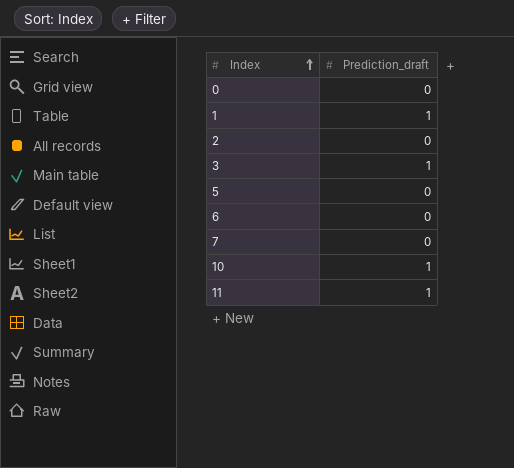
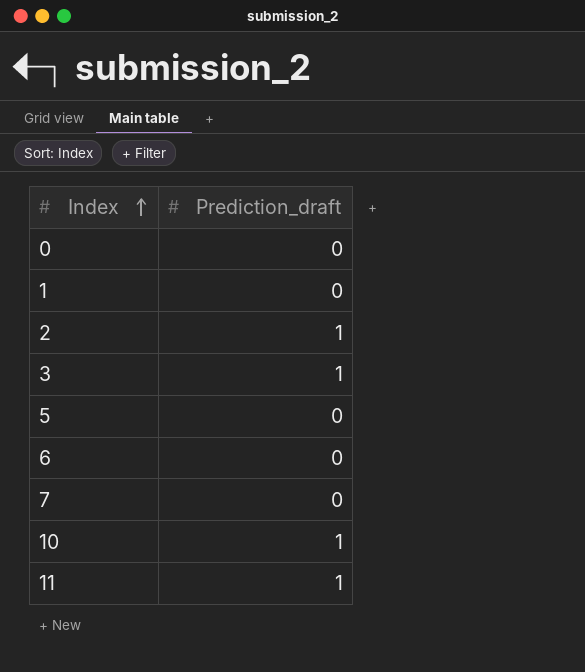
1 | Prediction_draft: 1 -> 0
2 | Prediction_draft: 0 -> 1

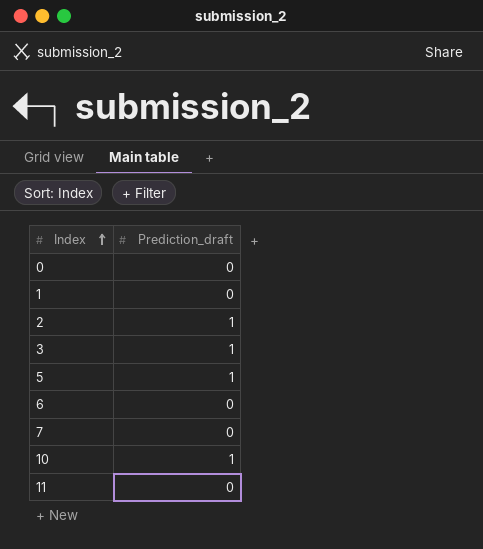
5 | Prediction_draft: 0 -> 1
11 | Prediction_draft: 1 -> 0

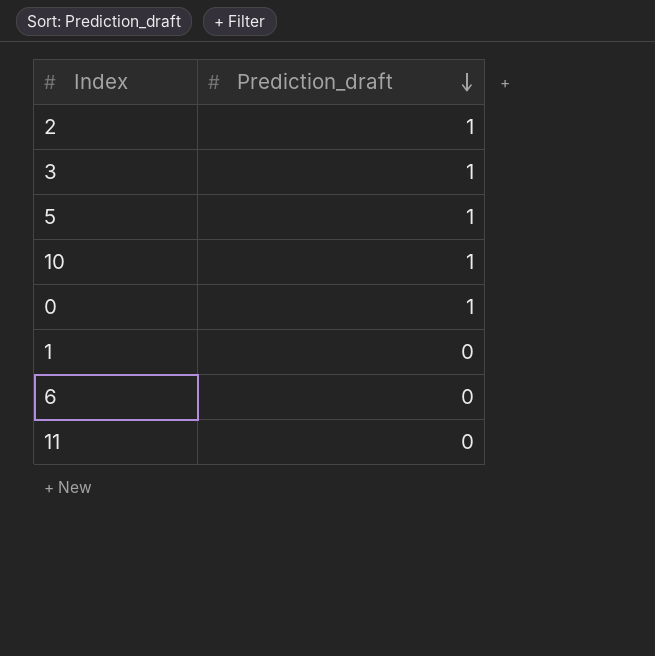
row order: Index ascending -> Prediction_draft descending
row 7: 0 -> none
0 | Prediction_draft: 0 -> 1

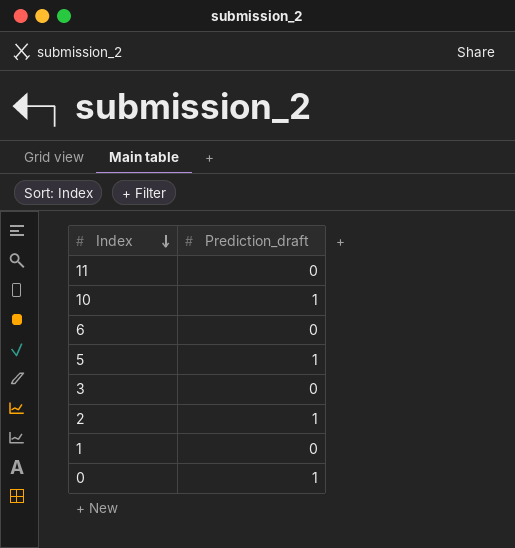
row order: Prediction_draft descending -> Index descending
3 | Prediction_draft: 1 -> 0

